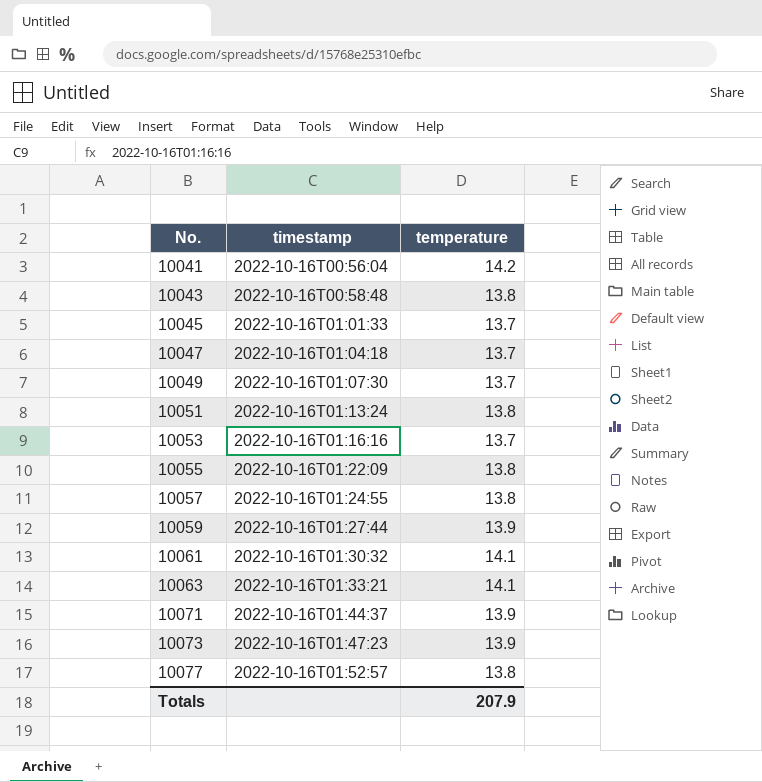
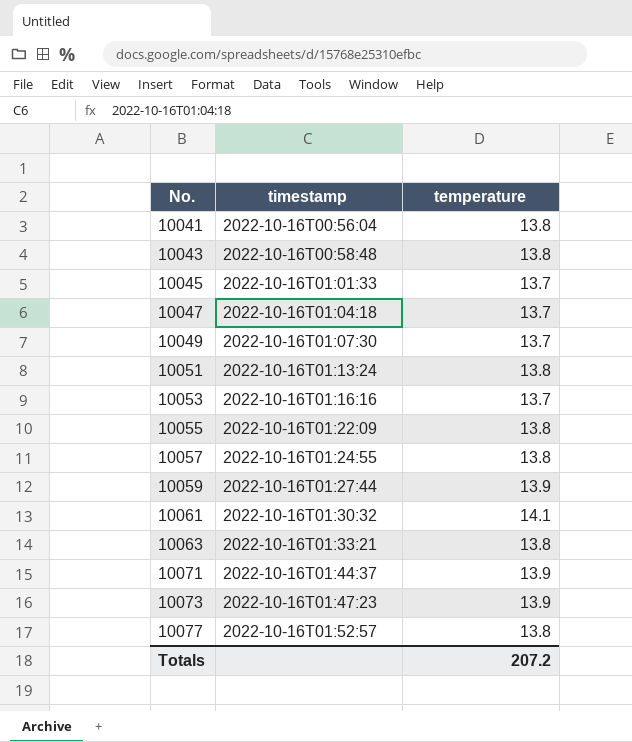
10041 | temperature: 14.2 -> 13.8
10063 | temperature: 14.1 -> 13.8
Totals | temperature: 207.9 -> 207.2

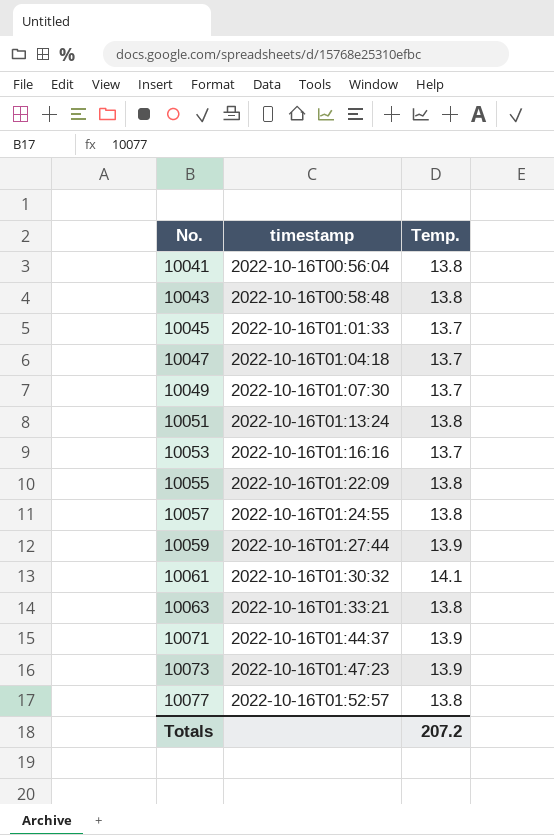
column name: temperature -> Temp.

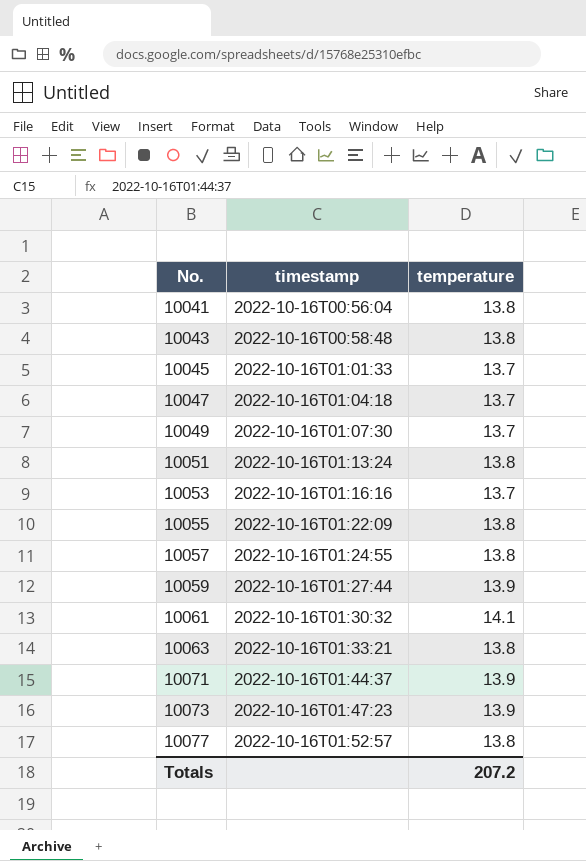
column name: Temp. -> temperature

